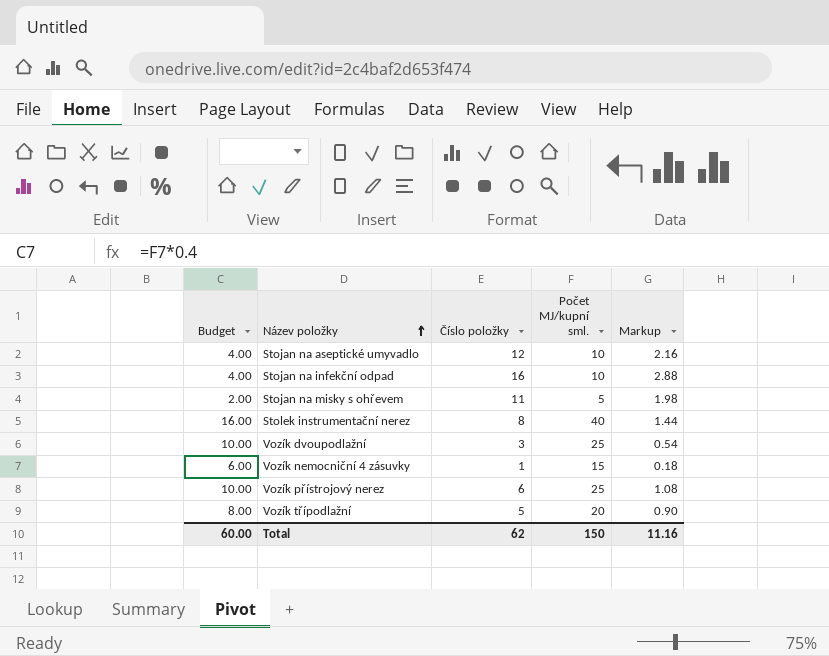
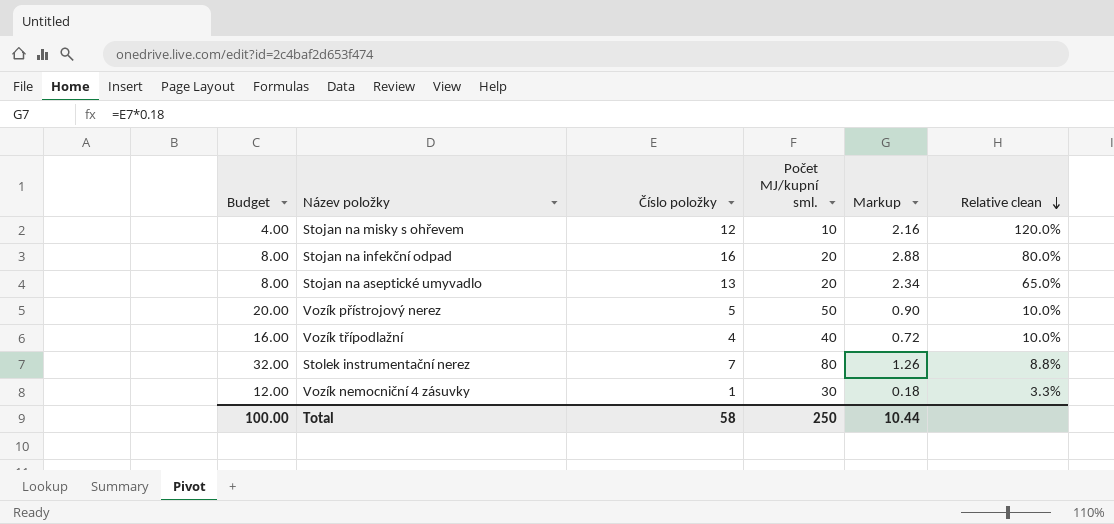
row order: Název položky ascending -> Relative clean descending
column Relative clean | formula: none -> [Číslo položky] / [Počet MJ/kupní sml.]
row Vozík dvoupodlažní: 10.00 | 3 | 25 | 0.54 -> none
Stojan na misky s ohřevem | Budget: 2.00 -> 4.00
Stojan na misky s ohřevem | Číslo položky: 11 -> 12
Stojan na misky s ohřevem | Počet MJ/kupní sml.: 5 -> 10
Stojan na misky s ohřevem | Markup: 1.98 -> 2.16
Stojan na infekční odpad | Budget: 4.00 -> 8.00
Stojan na infekční odpad | Počet MJ/kupní sml.: 10 -> 20
Stojan na aseptické umyvadlo | Budget: 4.00 -> 8.00
Stojan na aseptické umyvadlo | Číslo položky: 12 -> 13
Stojan na aseptické umyvadlo | Počet MJ/kupní sml.: 10 -> 20
Stojan na aseptické umyvadlo | Markup: 2.16 -> 2.34
Vozík přístrojový nerez | Budget: 10.00 -> 20.00
Vozík přístrojový nerez | Číslo položky: 6 -> 5
Vozík přístrojový nerez | Počet MJ/kupní sml.: 25 -> 50
Vozík přístrojový nerez | Markup: 1.08 -> 0.90
Vozík třípodlažní | Budget: 8.00 -> 16.00
Vozík třípodlažní | Číslo položky: 5 -> 4
Vozík třípodlažní | Počet MJ/kupní sml.: 20 -> 40
Vozík třípodlažní | Markup: 0.90 -> 0.72
Stolek instrumentační nerez | Budget: 16.00 -> 32.00
Stolek instrumentační nerez | Číslo položky: 8 -> 7
Stolek instrumentační nerez | Počet MJ/kupní sml.: 40 -> 80
Stolek instrumentační nerez | Markup: 1.44 -> 1.26
Vozík nemocniční 4 zásuvky | Budget: 6.00 -> 12.00
Vozík nemocniční 4 zásuvky | Počet MJ/kupní sml.: 15 -> 30
Total | Budget: 60.00 -> 100.00
Total | Číslo položky: 62 -> 58
Total | Počet MJ/kupní sml.: 150 -> 250
Total | Markup: 11.16 -> 10.44

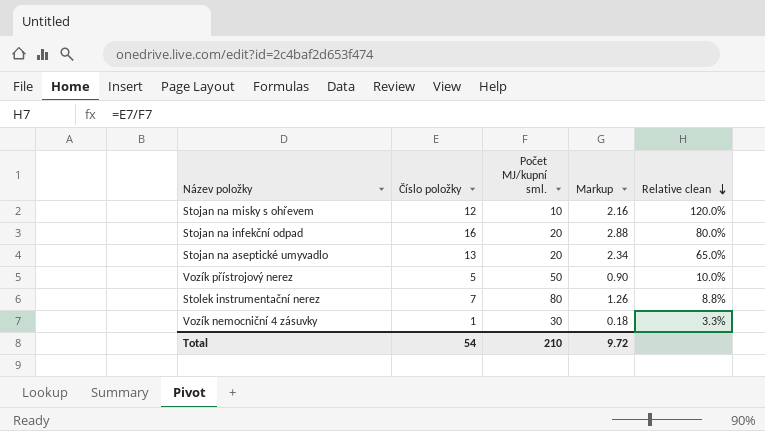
column Budget | formula: [Počet MJ/kupní sml.] * 0.4 -> none
row Vozík třípodlažní: 16.00 | 4 | 40 | 0.72 | 10.0% -> none
Total | Číslo položky: 58 -> 54
Total | Počet MJ/kupní sml.: 250 -> 210
Total | Markup: 10.44 -> 9.72

